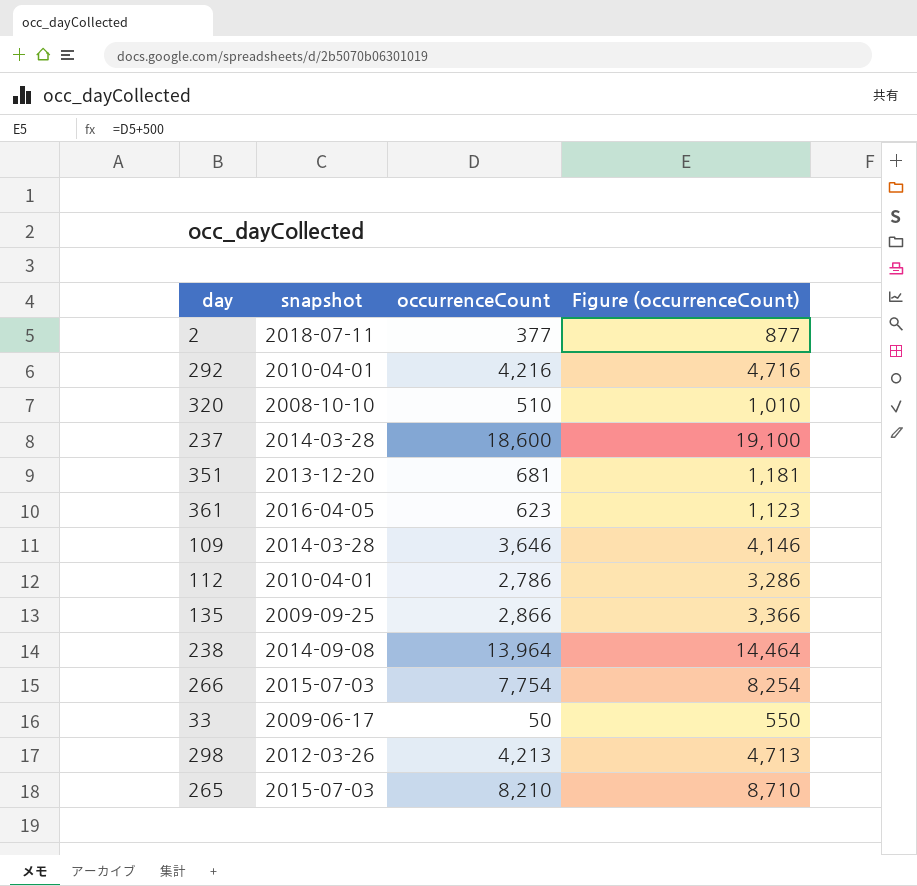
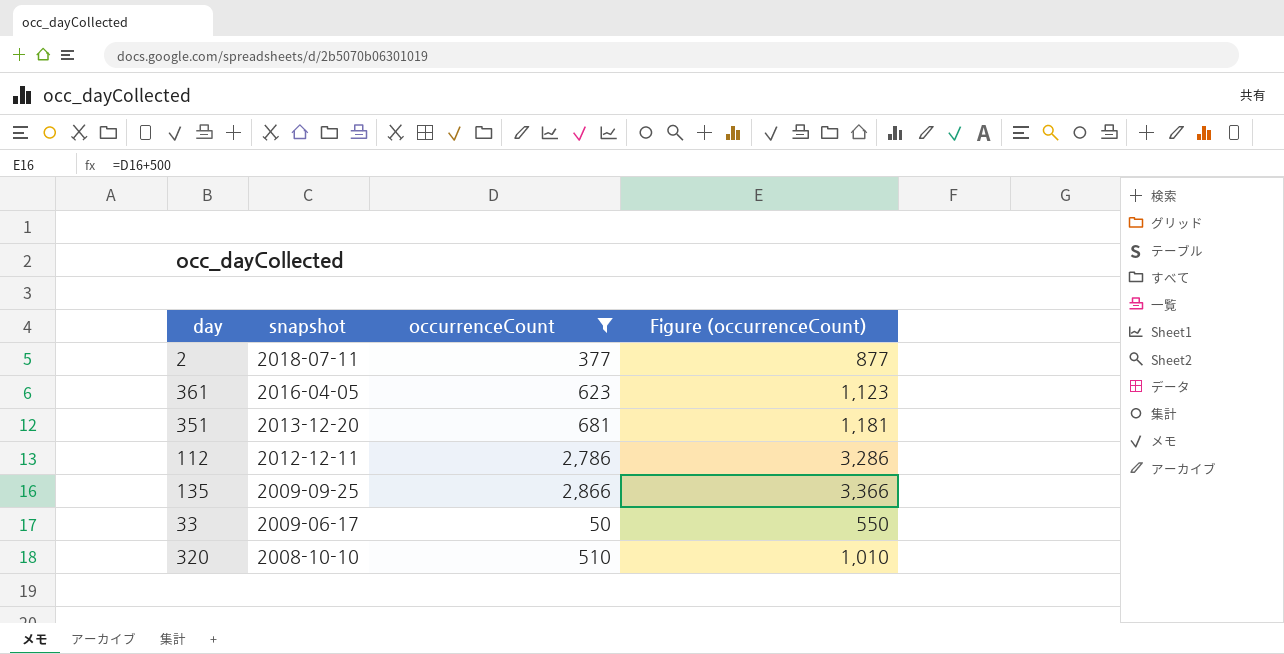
filter: none -> occurrenceCount <= 2,866
row order: none -> snapshot descending
112 | snapshot: 2010-04-01 -> 2012-12-11

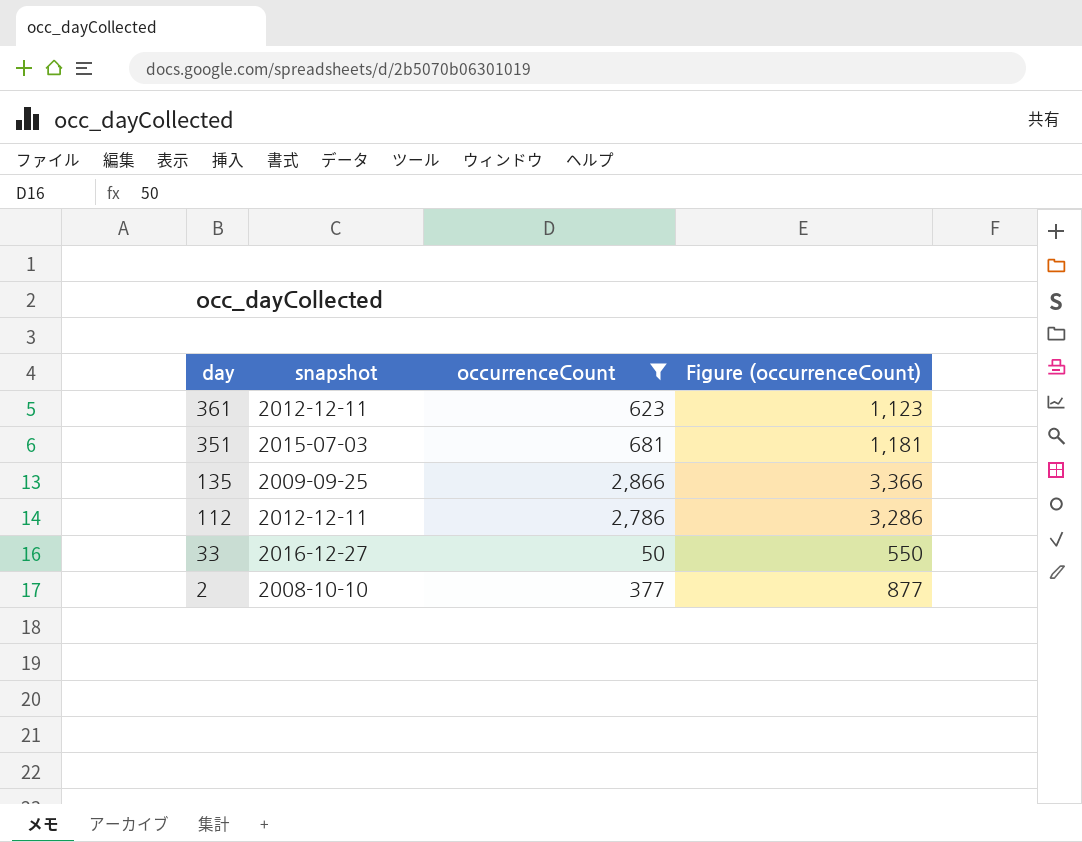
row order: snapshot descending -> day descending
row 320: 2008-10-10 | 510 | 1,010 -> none
361 | snapshot: 2016-04-05 -> 2012-12-11
351 | snapshot: 2013-12-20 -> 2015-07-03
33 | snapshot: 2009-06-17 -> 2016-12-27
2 | snapshot: 2018-07-11 -> 2008-10-10

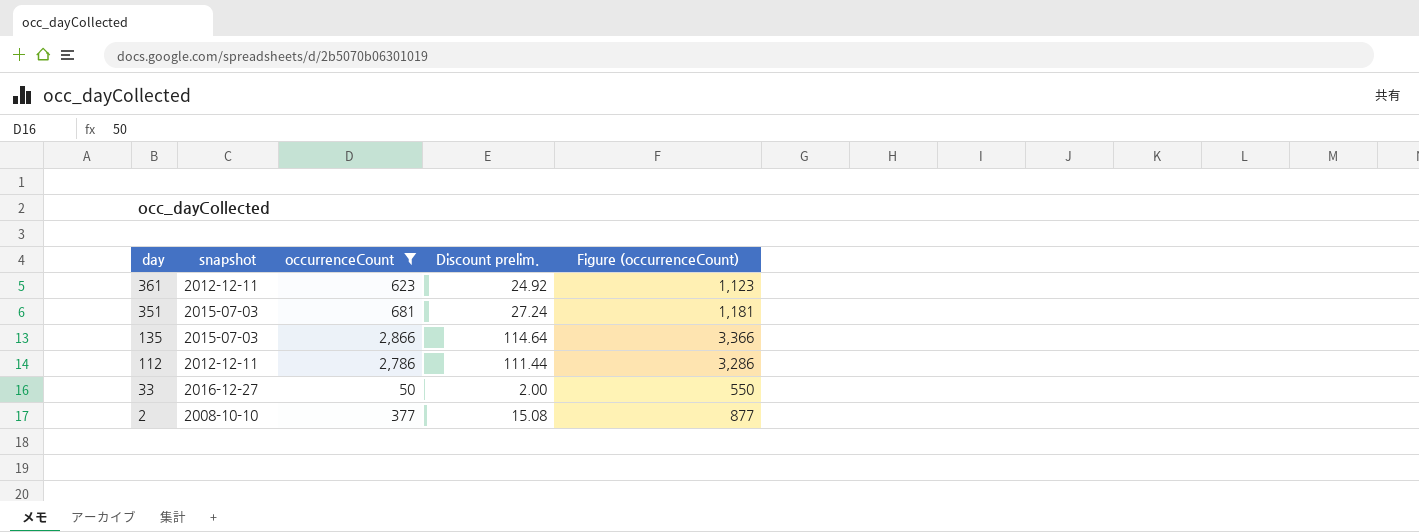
column Discount prelim. | formula: none -> [occurrenceCount] * 0.04
135 | snapshot: 2009-09-25 -> 2015-07-03

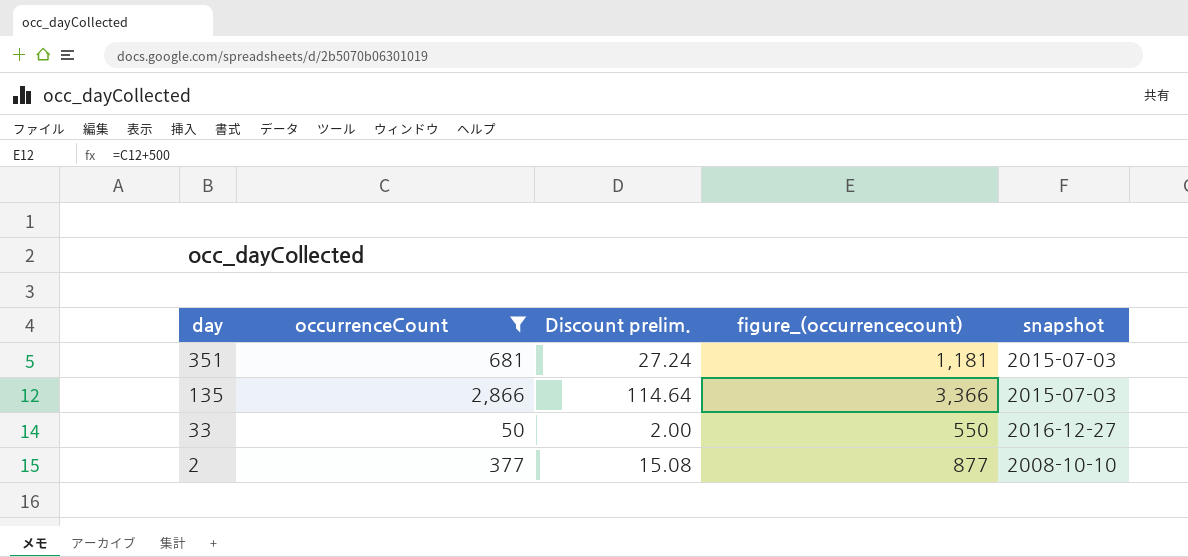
column name: Figure (occurrenceCount) -> figure_(occurrencecount)
column snapshot | position: 2 -> 5
row 361: 2012-12-11 | 623 | 24.92 | 1,123 -> none
row 112: 2012-12-11 | 2,786 | 111.44 | 3,286 -> none

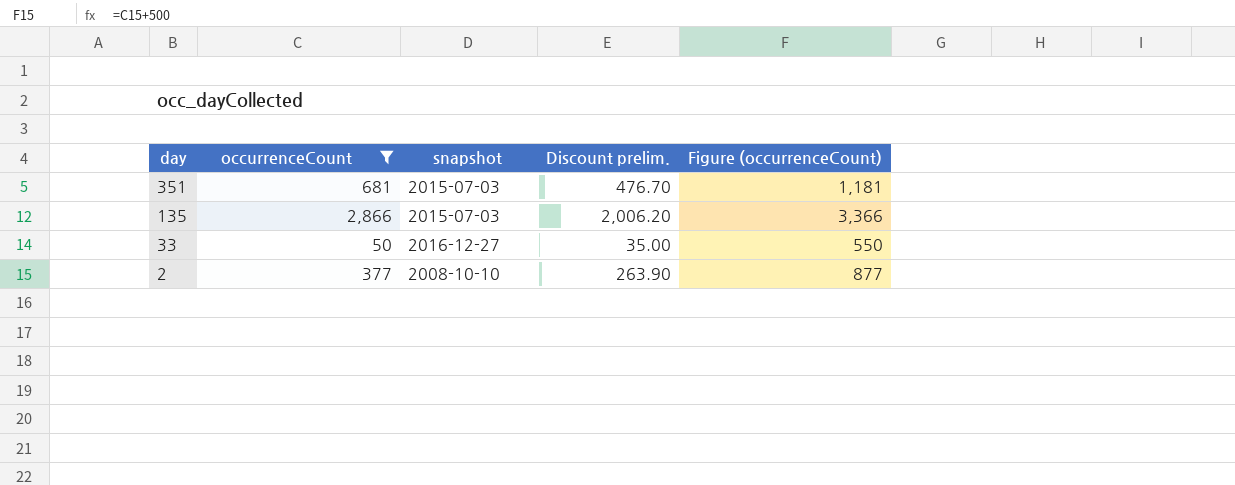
column snapshot | position: 5 -> 3
column Discount prelim. | formula: [occurrenceCount] * 0.04 -> [occurrenceCount] * 0.7
column name: figure_(occurrencecount) -> Figure (occurrenceCount)

